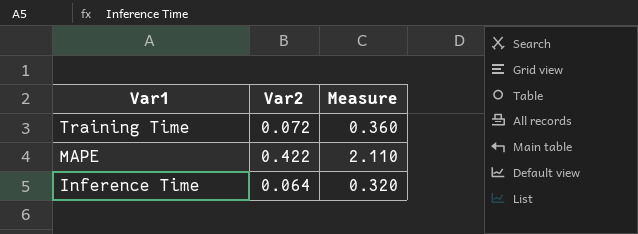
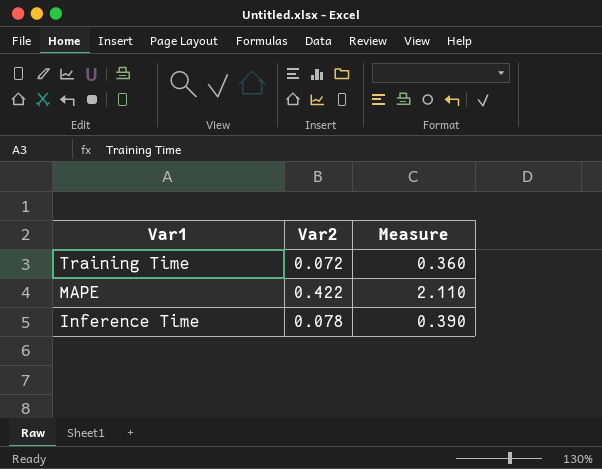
Inference Time | Var2: 0.064 -> 0.078
Inference Time | Measure: 0.320 -> 0.390

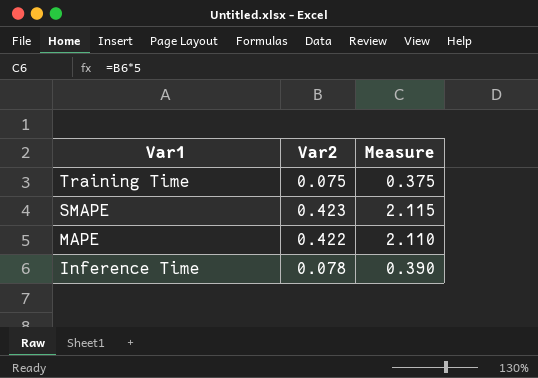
Training Time | Var2: 0.072 -> 0.075
Training Time | Measure: 0.360 -> 0.375
row SMAPE: none -> 0.423 | 2.115

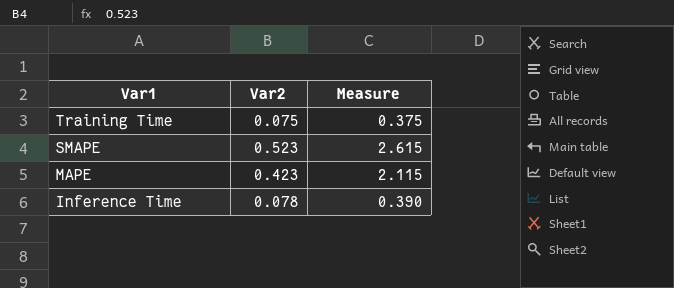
SMAPE | Var2: 0.423 -> 0.523
SMAPE | Measure: 2.115 -> 2.615
MAPE | Var2: 0.422 -> 0.423
MAPE | Measure: 2.110 -> 2.115

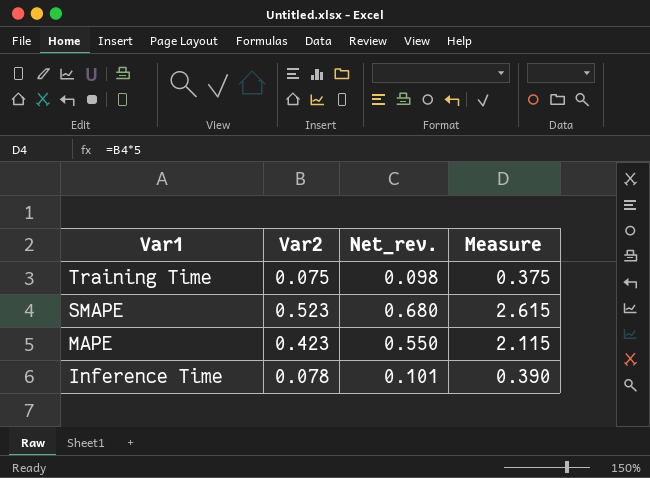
column Net_rev. | formula: none -> [Var2] * 1.3

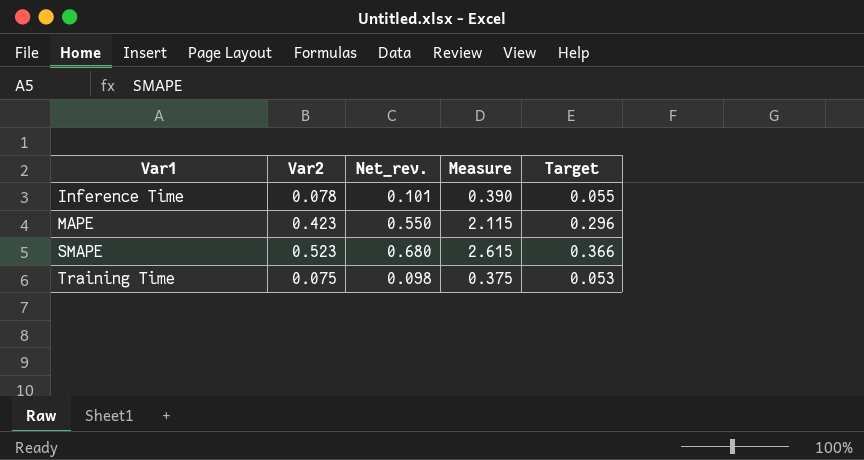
row order: Var1 descending -> Var1 ascending
column Target | formula: none -> [Var2] * 0.7

